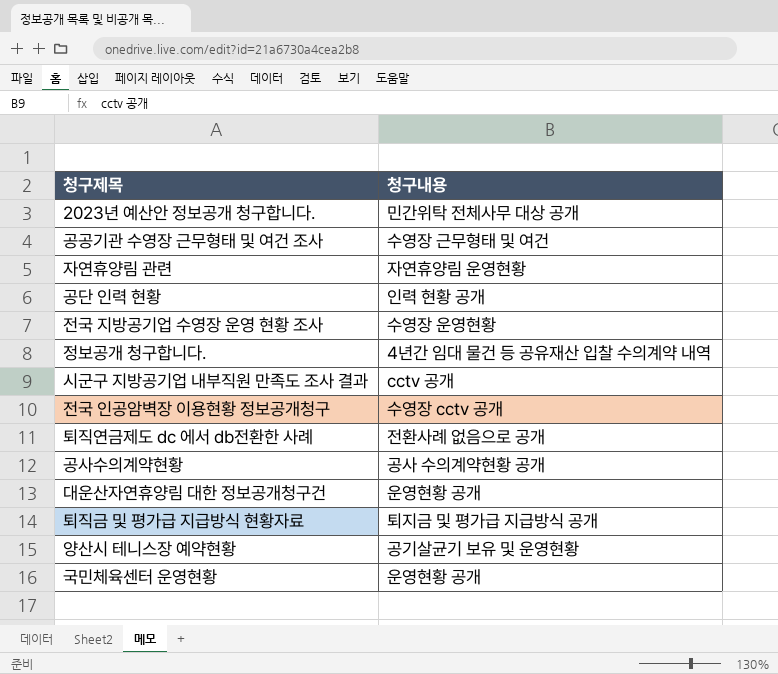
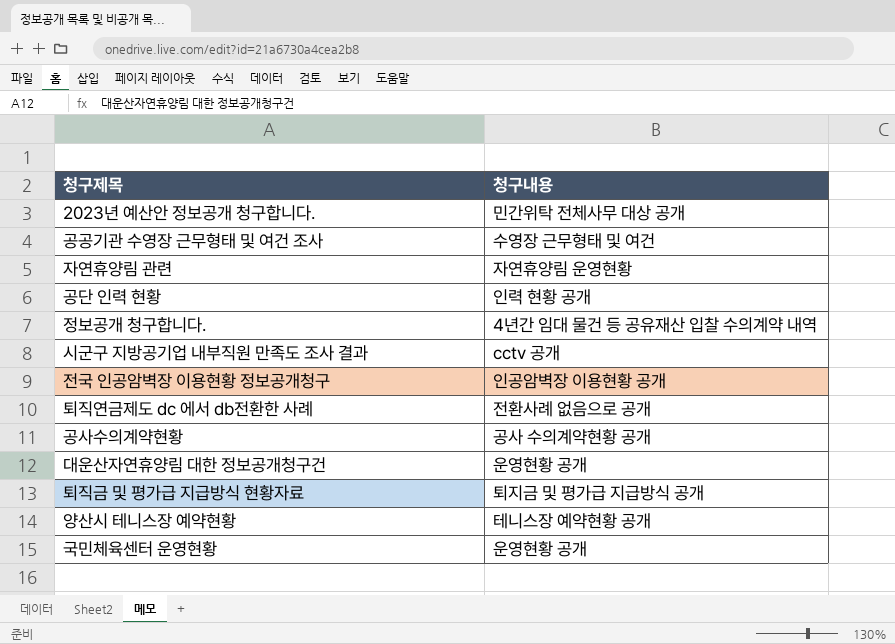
row 전국 지방공기업 수영장 운영 현황 조사: 수영장 운영현황 -> none
전국 인공암벽장 이용현황 정보공개청구 | 청구내용: 수영장 cctv 공개 -> 인공암벽장 이용현황 공개
양산시 테니스장 예약현황 | 청구내용: 공기살균기 보유 및 운영현황 -> 테니스장 예약현황 공개

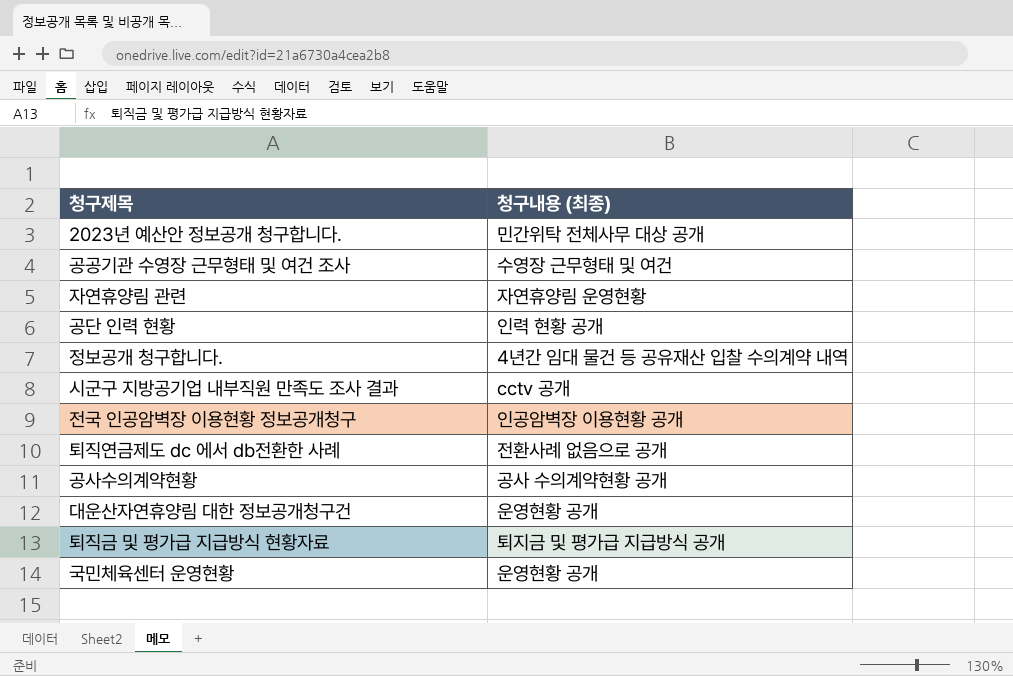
column name: 청구내용 -> 청구내용 (최종)
row 양산시 테니스장 예약현황: 테니스장 예약현황 공개 -> none

